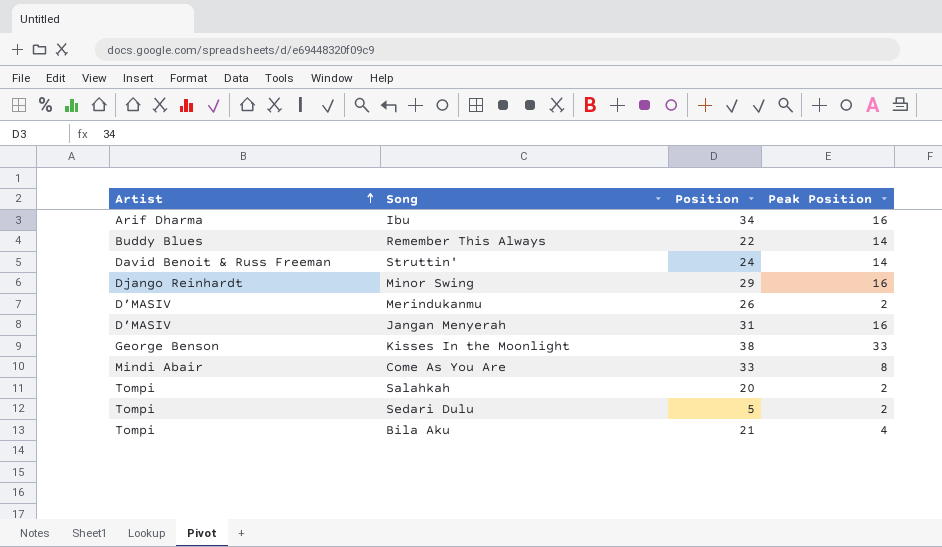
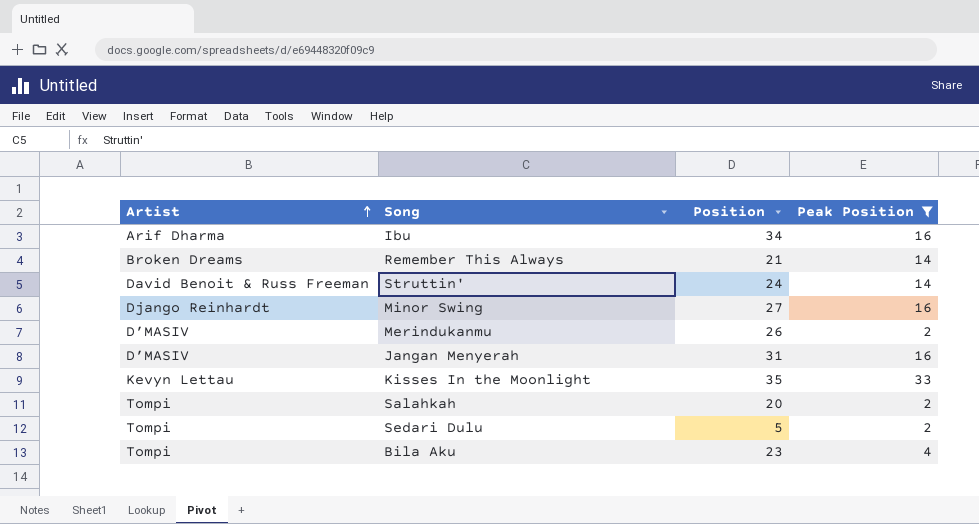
filter: none -> Peak Position != 8
Remember This Always | Artist: Buddy Blues -> Broken Dreams
Remember This Always | Position: 22 -> 21
Minor Swing | Position: 29 -> 27
Kisses In the Moonlight | Artist: George Benson -> Kevyn Lettau
Kisses In the Moonlight | Position: 38 -> 35
Bila Aku | Position: 21 -> 23

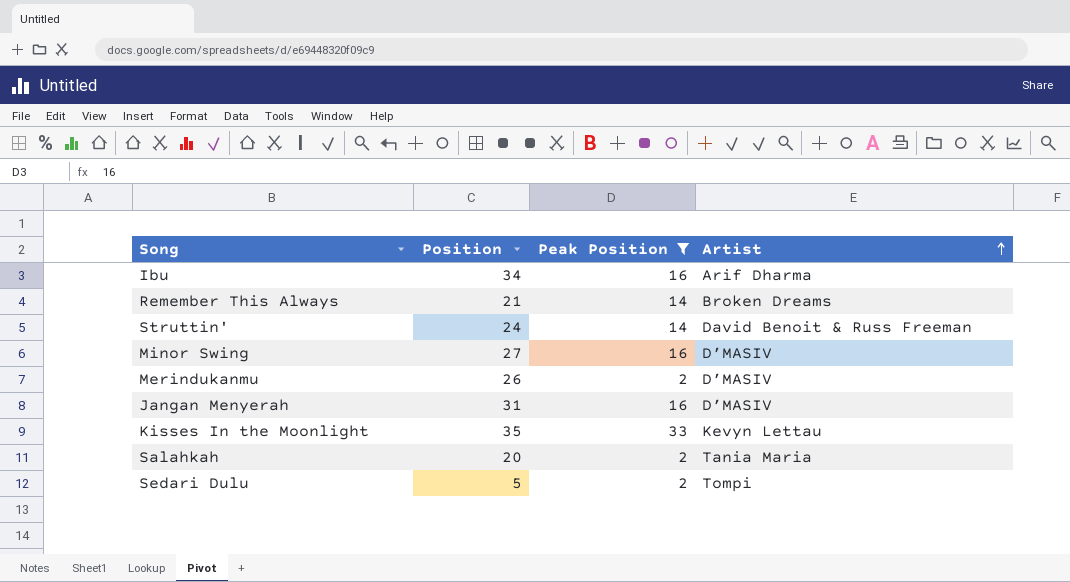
column Artist | position: 1 -> 4
row Bila Aku: Tompi | 23 | 4 -> none
Minor Swing | Artist: Django Reinhardt -> D’MASIV
Salahkah | Artist: Tompi -> Tania Maria

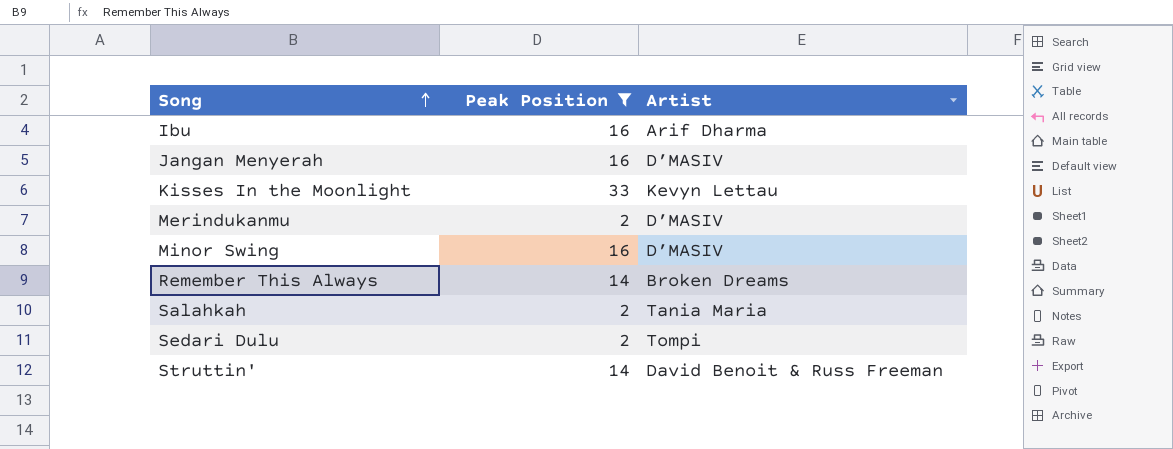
row order: Artist ascending -> Song ascending
column Position | position: 2 -> none

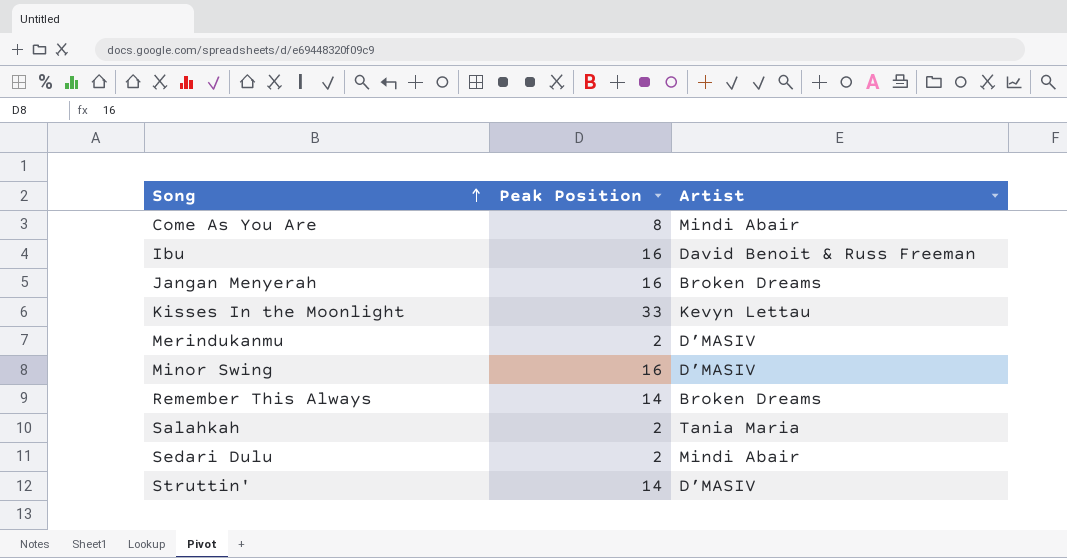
filter: Peak Position != 8 -> none
Ibu | Artist: Arif Dharma -> David Benoit & Russ Freeman
Jangan Menyerah | Artist: D’MASIV -> Broken Dreams
Sedari Dulu | Artist: Tompi -> Mindi Abair
Struttin' | Artist: David Benoit & Russ Freeman -> D’MASIV

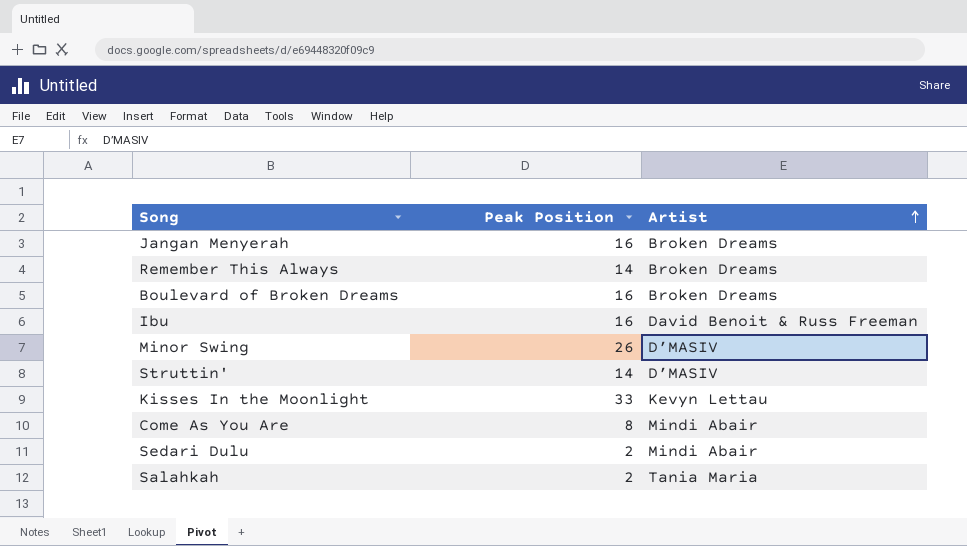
row order: Song ascending -> Artist ascending
row Merindukanmu: 2 | D’MASIV -> none
row Boulevard of Broken Dreams: none -> 16 | Broken Dreams
Minor Swing | Peak Position: 16 -> 26

